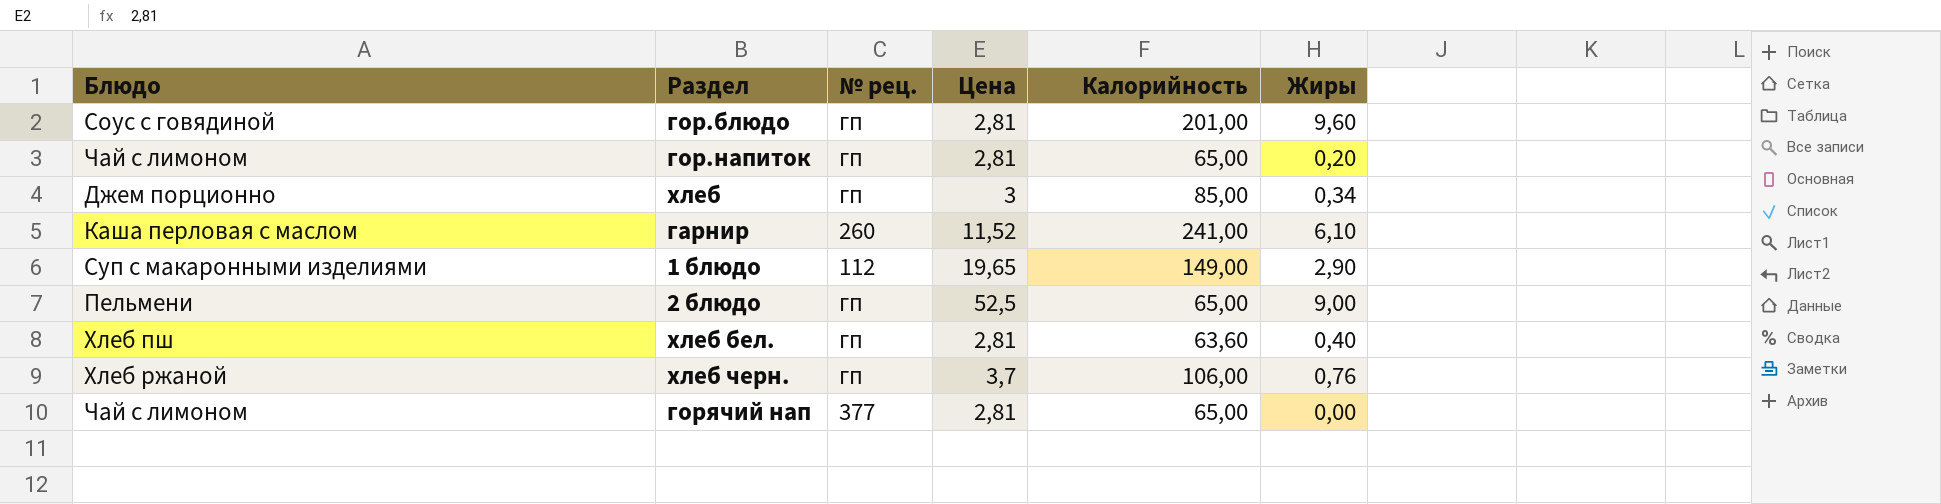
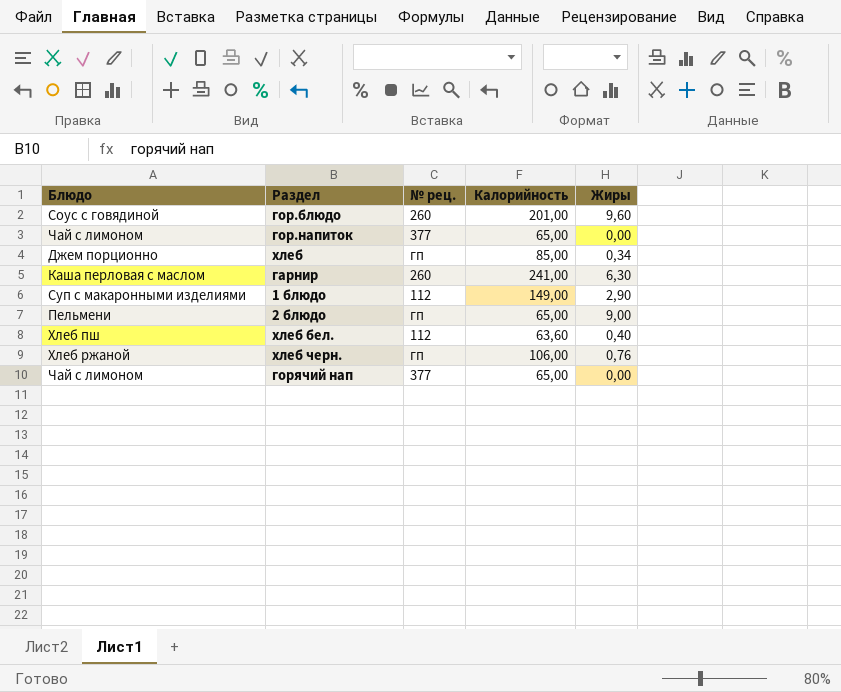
column Цена | position: 4 -> none
гор.блюдо | № рец.: гп -> 260
гор.напиток | № рец.: гп -> 377
гор.напиток | Жиры: 0,20 -> 0,00
гарнир | Жиры: 6,10 -> 6,30
хлеб бел. | № рец.: гп -> 112

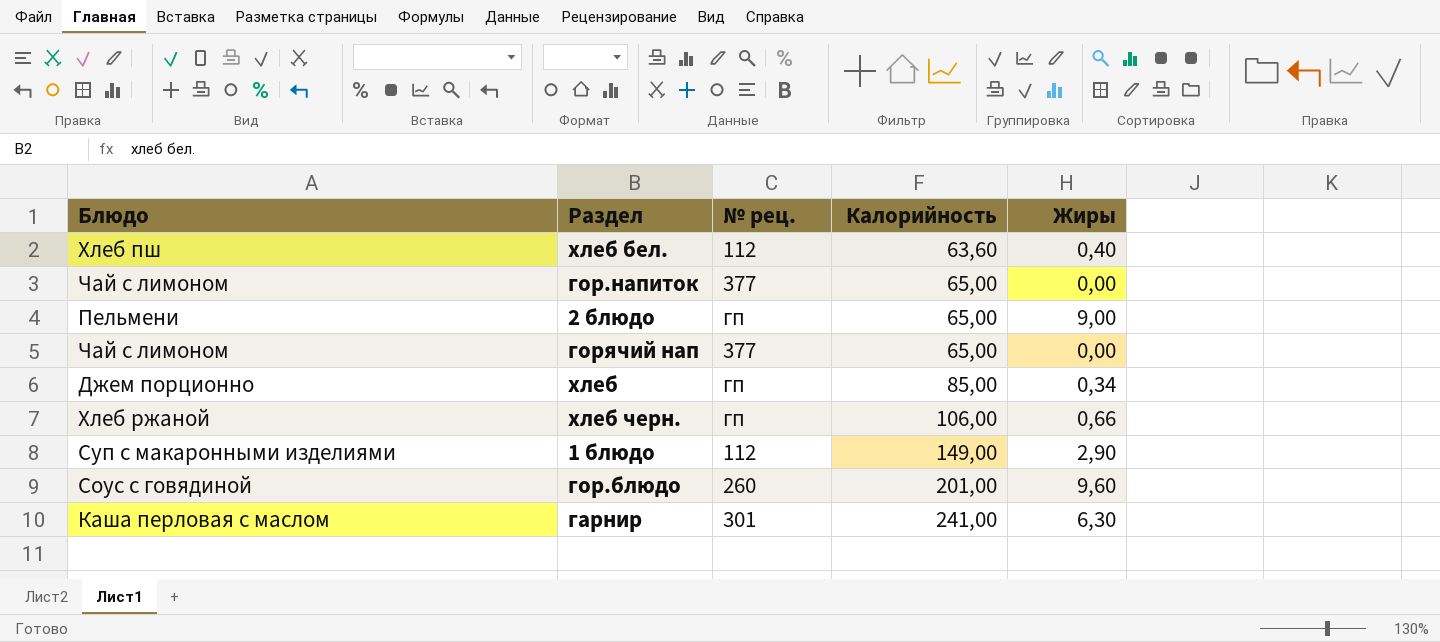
row order: none -> Калорийность ascending
хлеб черн. | Жиры: 0,76 -> 0,66
гарнир | № рец.: 260 -> 301

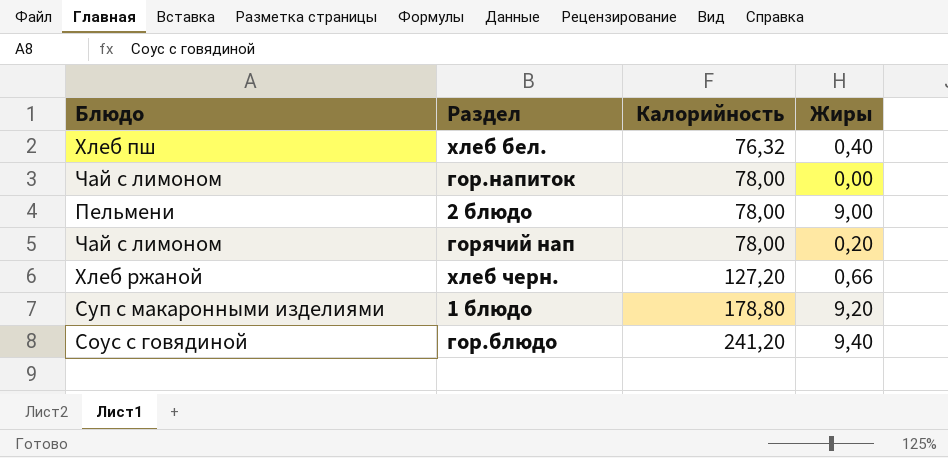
column № рец. | position: 3 -> none
row хлеб: Джем порционно | гп | 85,00 | 0,34 -> none
row гарнир: Каша перловая с маслом | 301 | 241,00 | 6,30 -> none
хлеб бел. | Калорийность: 63,60 -> 76,32
гор.напиток | Калорийность: 65,00 -> 78,00
2 блюдо | Калорийность: 65,00 -> 78,00
горячий нап | Калорийность: 65,00 -> 78,00
горячий нап | Жиры: 0,00 -> 0,20
хлеб черн. | Калорийность: 106,00 -> 127,20
1 блюдо | Калорийность: 149,00 -> 178,80
1 блюдо | Жиры: 2,90 -> 9,20
гор.блюдо | Калорийность: 201,00 -> 241,20
гор.блюдо | Жиры: 9,60 -> 9,40

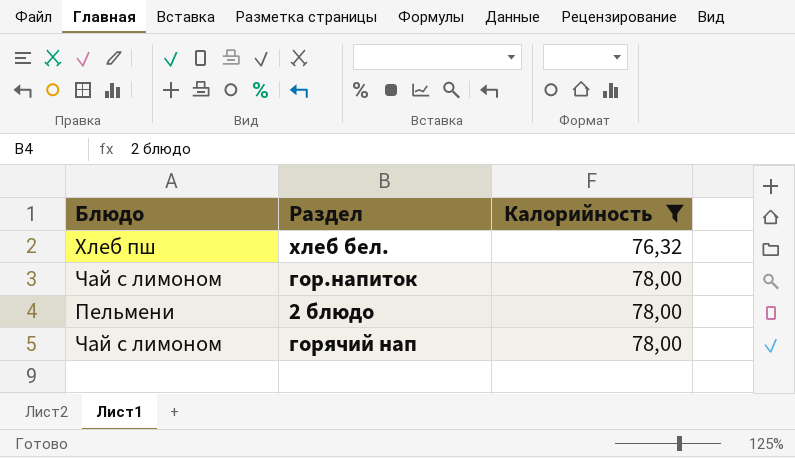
filter: none -> Калорийность <= 78,00
column Жиры | position: 4 -> none

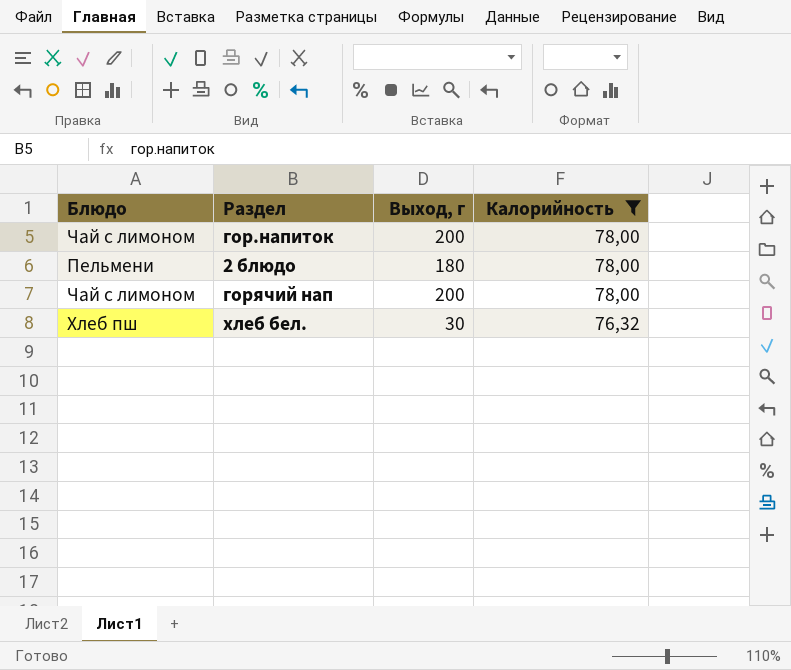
row order: Калорийность ascending -> Калорийность descending
column Выход, г | position: none -> 3

